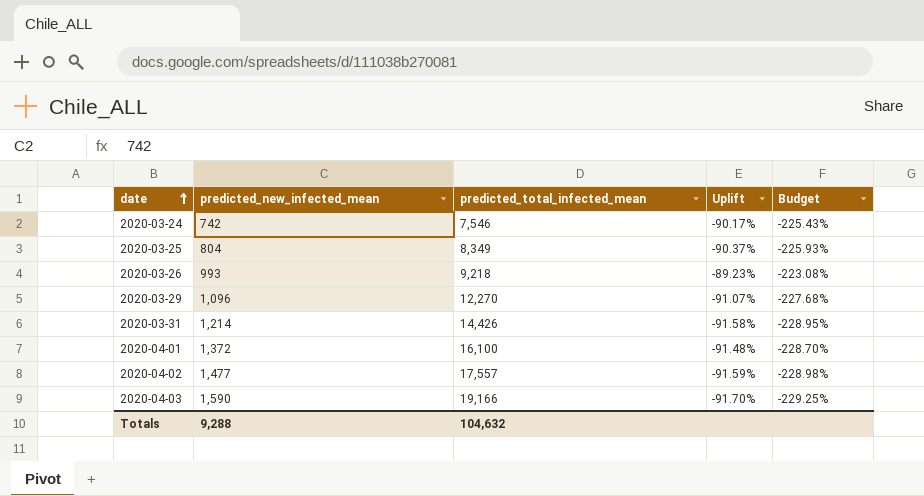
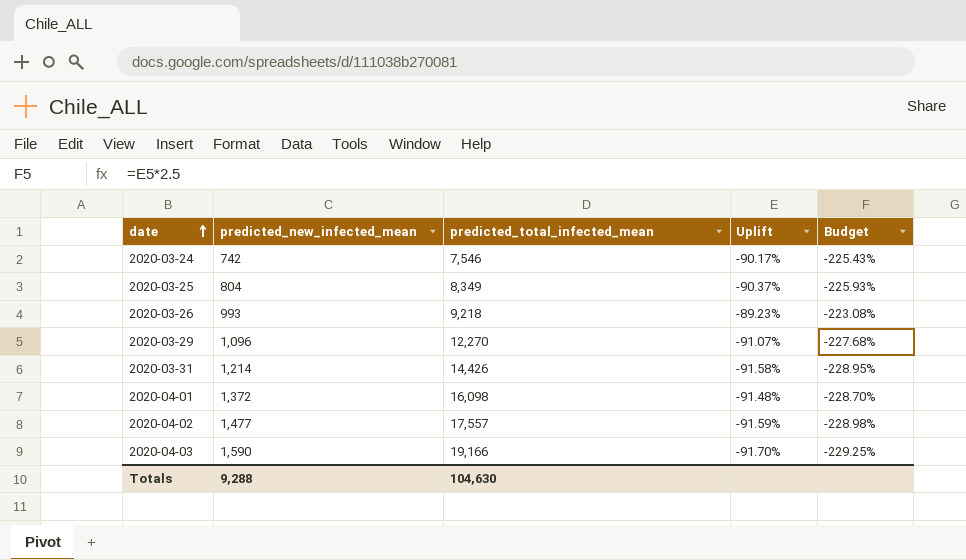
2020-04-01 | predicted_total_infected_mean: 16,100 -> 16,098
Totals | predicted_total_infected_mean: 104,632 -> 104,630

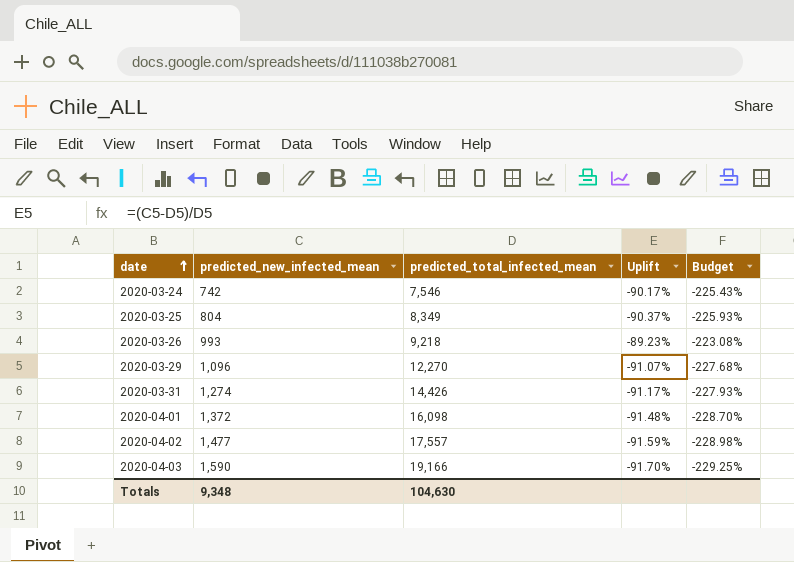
2020-03-31 | predicted_new_infected_mean: 1,214 -> 1,274
2020-03-31 | Uplift: -91.58% -> -91.17%
2020-03-31 | Budget: -228.95% -> -227.93%
Totals | predicted_new_infected_mean: 9,288 -> 9,348

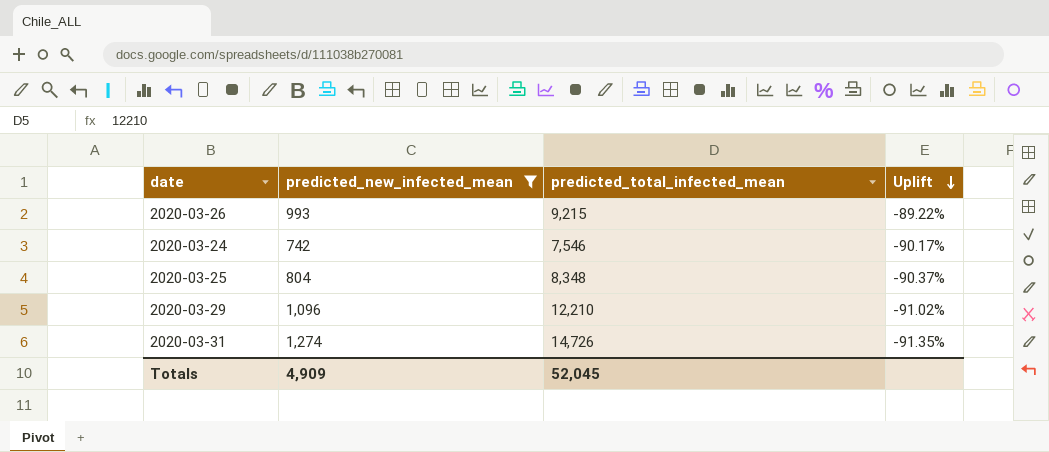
filter: none -> predicted_new_infected_mean <= 1,274
row order: date ascending -> Uplift descending
column Budget | formula: [Uplift] * 2.5 -> none
2020-03-26 | predicted_total_infected_mean: 9,218 -> 9,215
2020-03-26 | Uplift: -89.23% -> -89.22%
2020-03-25 | predicted_total_infected_mean: 8,349 -> 8,348
2020-03-29 | predicted_total_infected_mean: 12,270 -> 12,210
2020-03-29 | Uplift: -91.07% -> -91.02%
2020-03-31 | predicted_total_infected_mean: 14,426 -> 14,726
2020-03-31 | Uplift: -91.17% -> -91.35%
Totals | predicted_new_infected_mean: 9,348 -> 4,909
Totals | predicted_total_infected_mean: 104,630 -> 52,045

